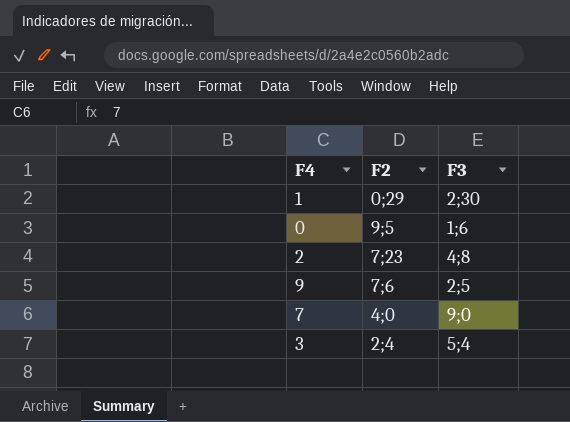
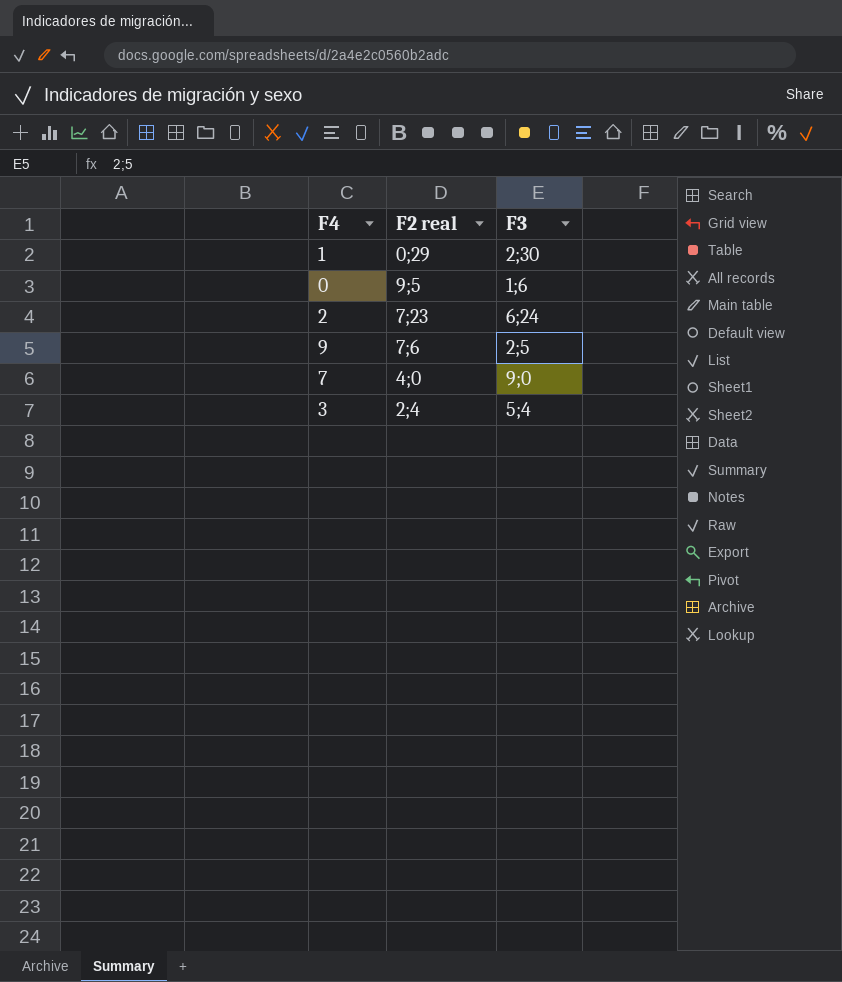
column name: F2 -> F2 real
2 | F3: 4;8 -> 6;24

